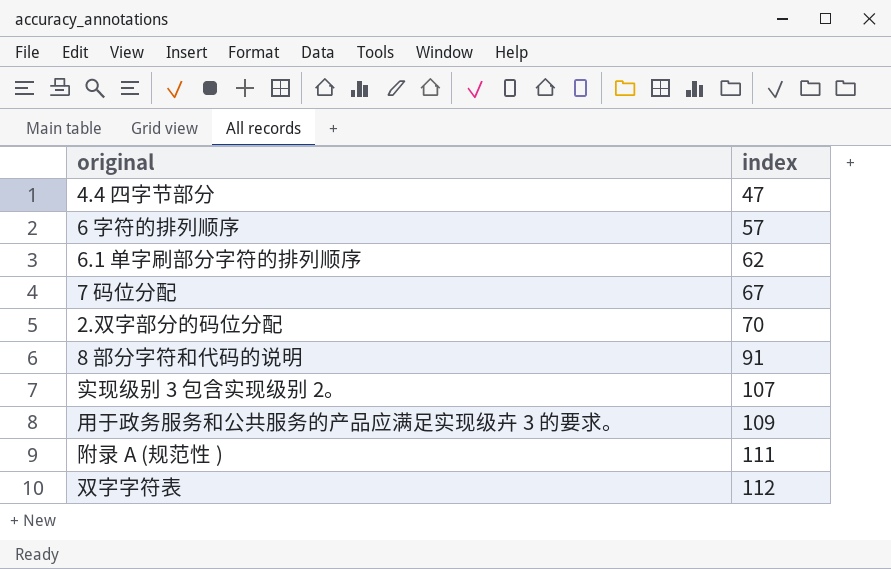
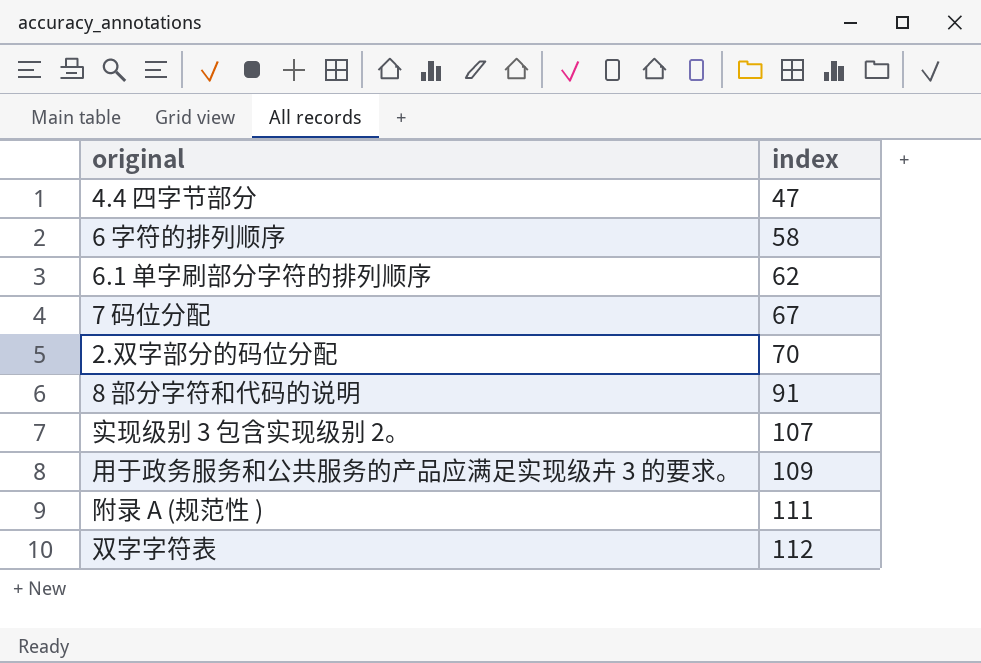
6 字符的排列顺序 | index: 57 -> 58

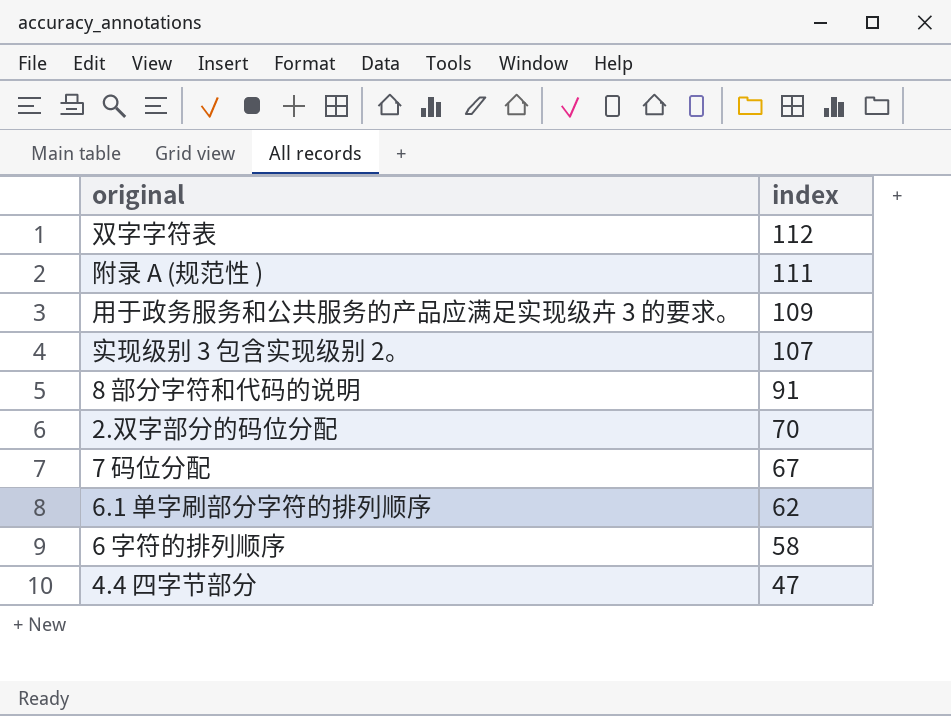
row order: index ascending -> index descending

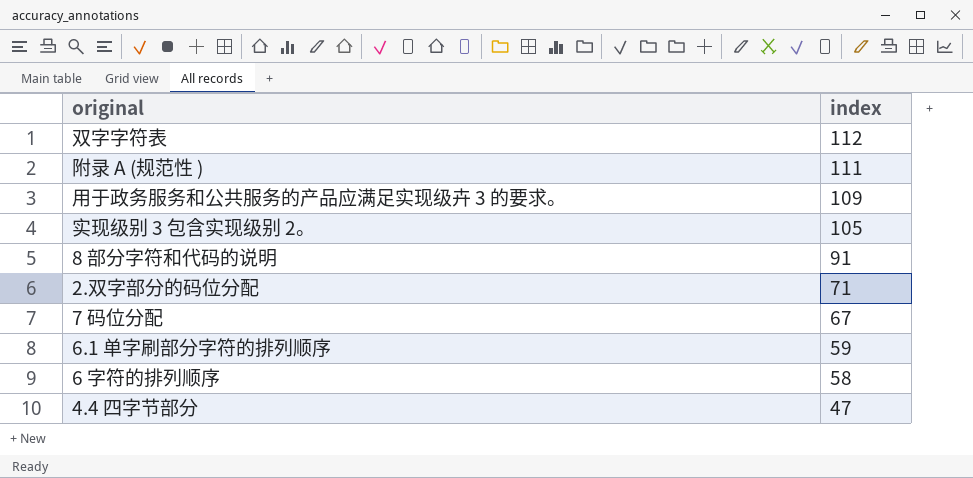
实现级别 3 包含实现级别 2。 | index: 107 -> 105
2.双字部分的码位分配 | index: 70 -> 71
6.1 单字刷部分字符的排列顺序 | index: 62 -> 59

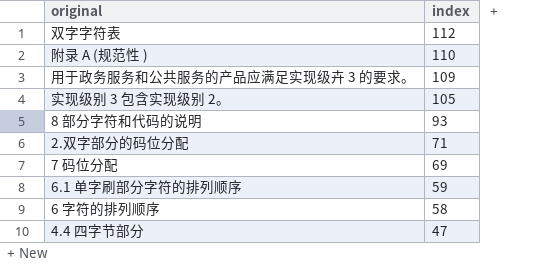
附录 A (规范性 ) | index: 111 -> 110
8 部分字符和代码的说明 | index: 91 -> 93
7 码位分配 | index: 67 -> 69

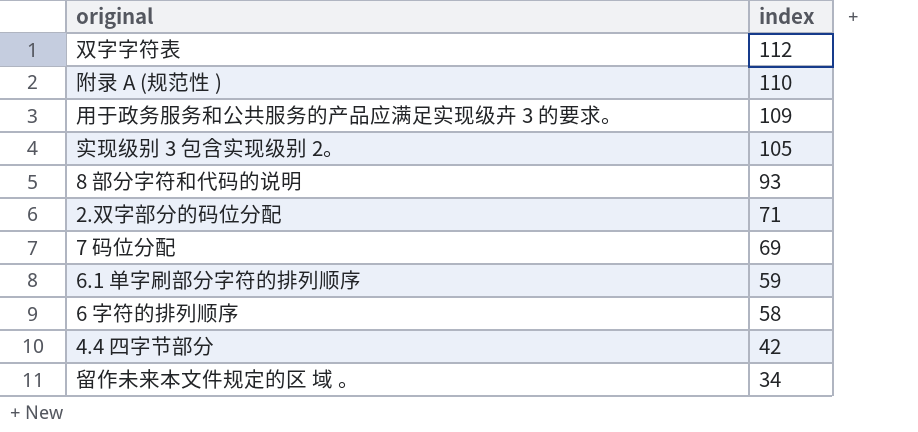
4.4 四字节部分 | index: 47 -> 42
row 留作未来本文件规定的区 域 。: none -> 34

